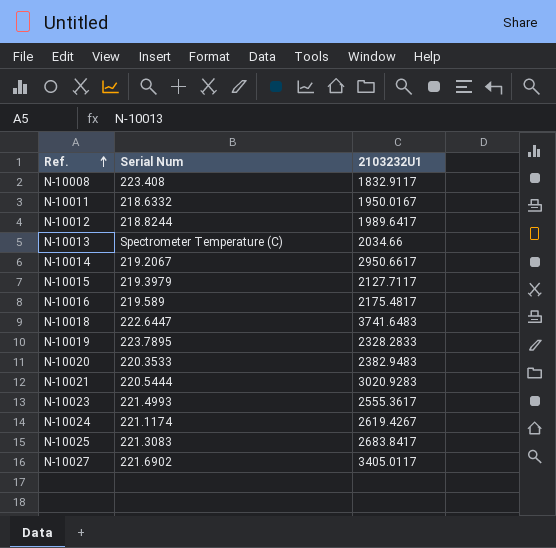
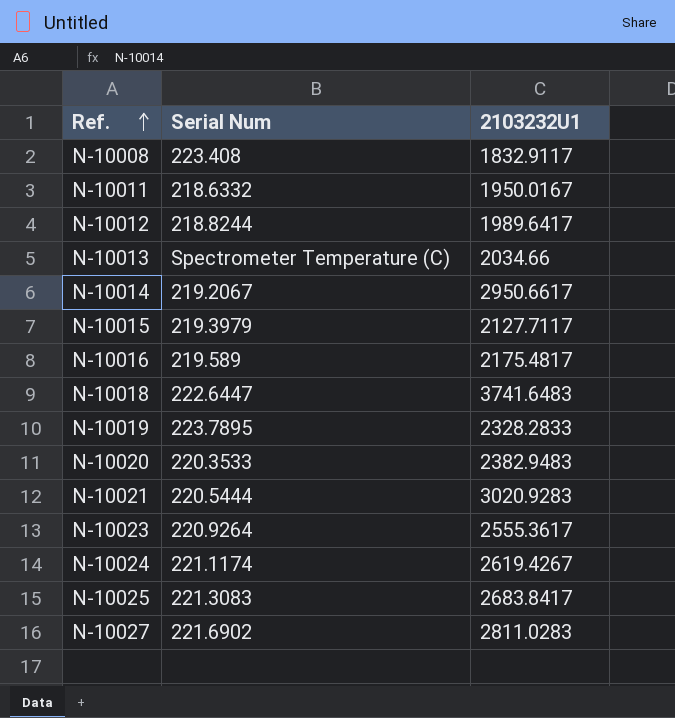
N-10023 | Serial Num: 221.4993 -> 220.9264
N-10027 | 2103232U1: 3405.0117 -> 2811.0283

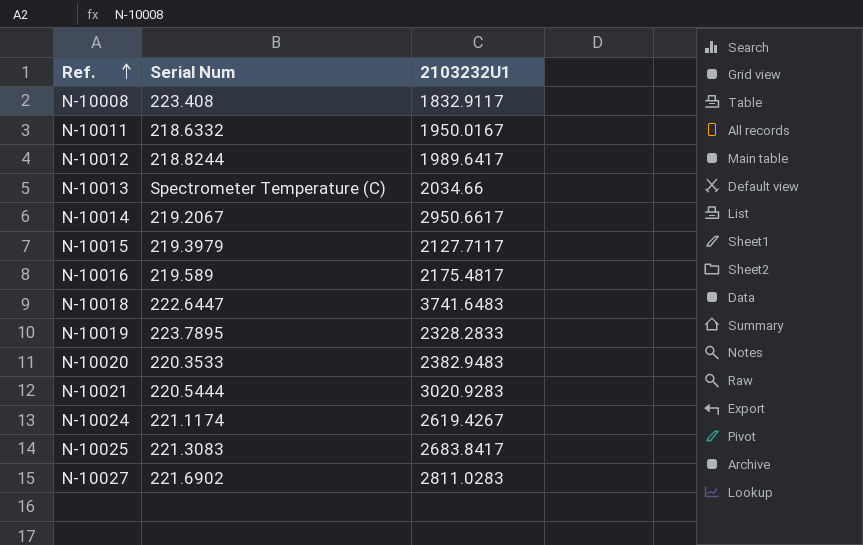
row N-10023: 220.9264 | 2555.3617 -> none

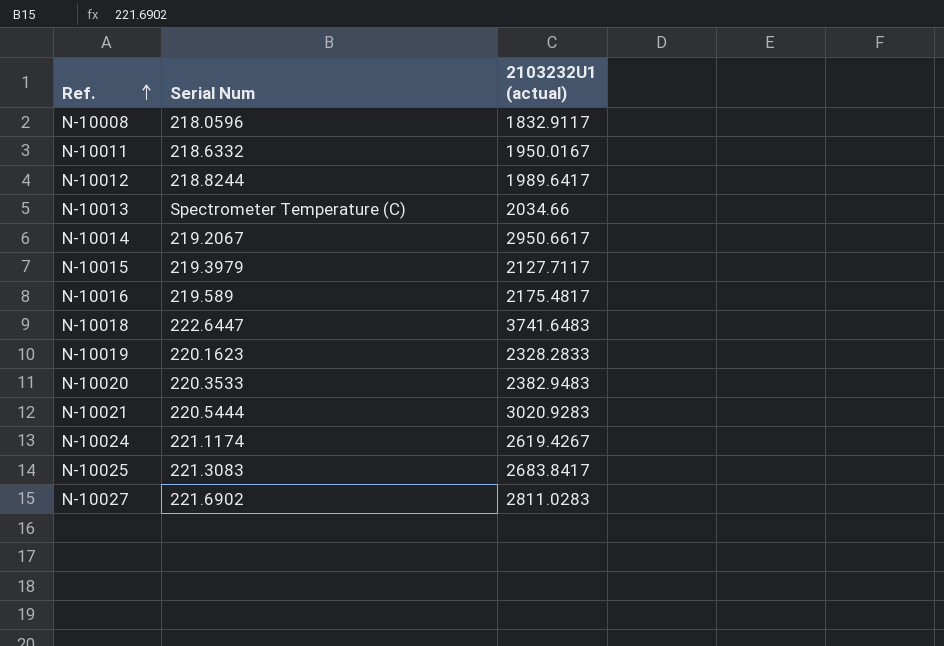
column name: 2103232U1 -> 2103232U1 (actual)
N-10008 | Serial Num: 223.408 -> 218.0596
N-10019 | Serial Num: 223.7895 -> 220.1623

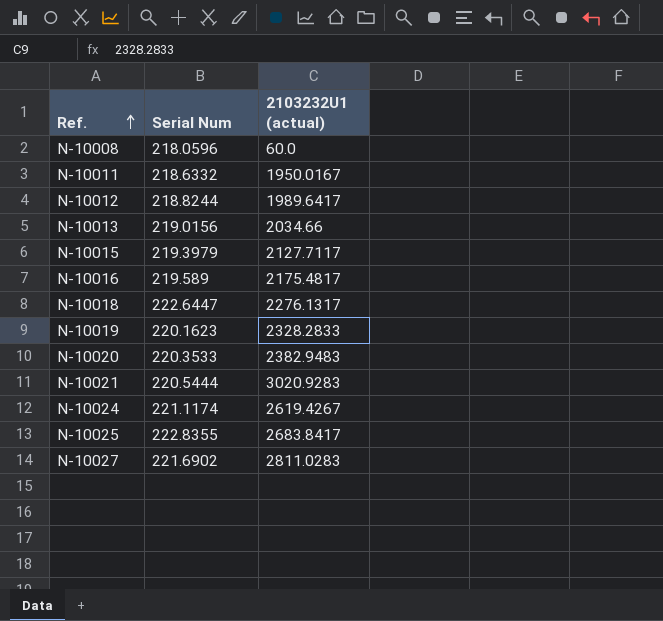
row N-10014: 219.2067 | 2950.6617 -> none
N-10008 | 2103232U1 (actual): 1832.9117 -> 60.0
N-10013 | Serial Num: Spectrometer Temperature (C) -> 219.0156
N-10018 | 2103232U1 (actual): 3741.6483 -> 2276.1317
N-10025 | Serial Num: 221.3083 -> 222.8355

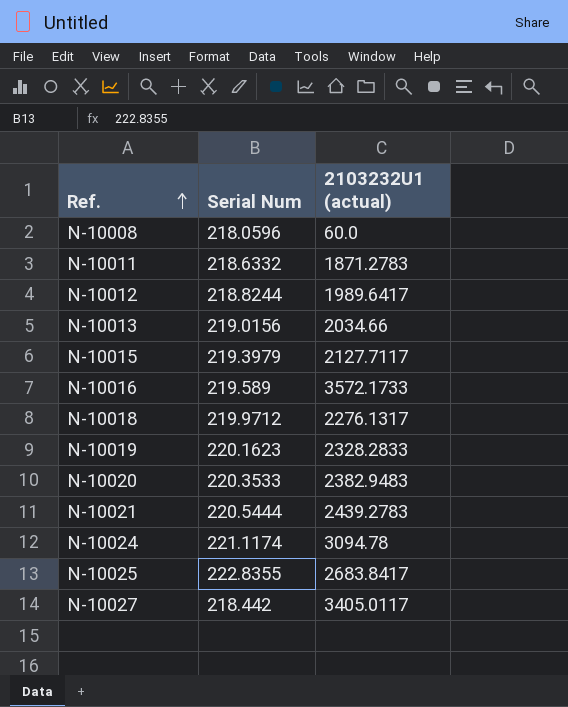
N-10011 | 2103232U1 (actual): 1950.0167 -> 1871.2783
N-10016 | 2103232U1 (actual): 2175.4817 -> 3572.1733
N-10018 | Serial Num: 222.6447 -> 219.9712
N-10021 | 2103232U1 (actual): 3020.9283 -> 2439.2783
N-10024 | 2103232U1 (actual): 2619.4267 -> 3094.78
N-10027 | Serial Num: 221.6902 -> 218.442
N-10027 | 2103232U1 (actual): 2811.0283 -> 3405.0117

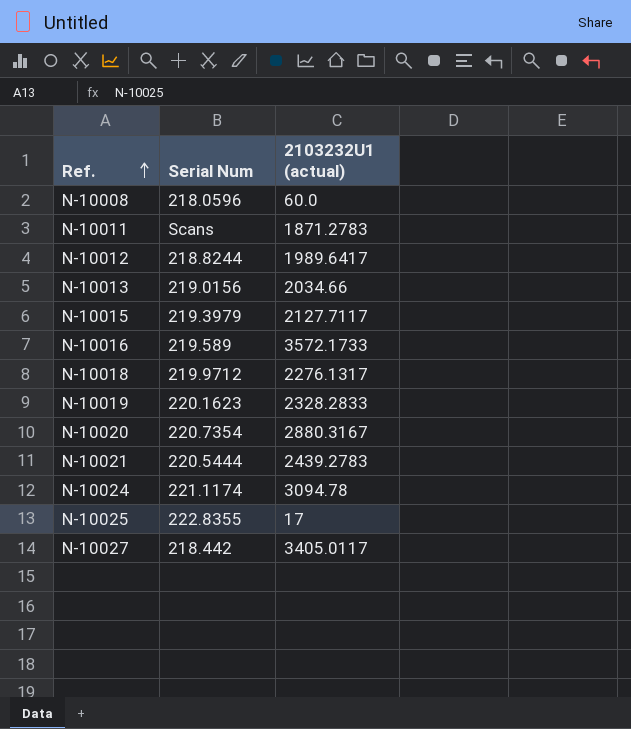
N-10011 | Serial Num: 218.6332 -> Scans
N-10020 | Serial Num: 220.3533 -> 220.7354
N-10020 | 2103232U1 (actual): 2382.9483 -> 2880.3167
N-10025 | 2103232U1 (actual): 2683.8417 -> 17

